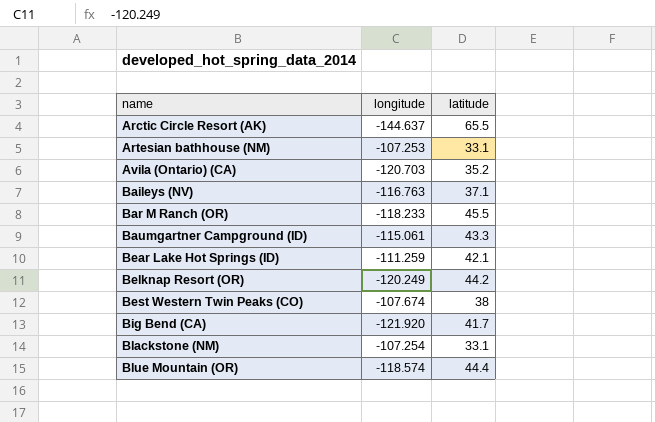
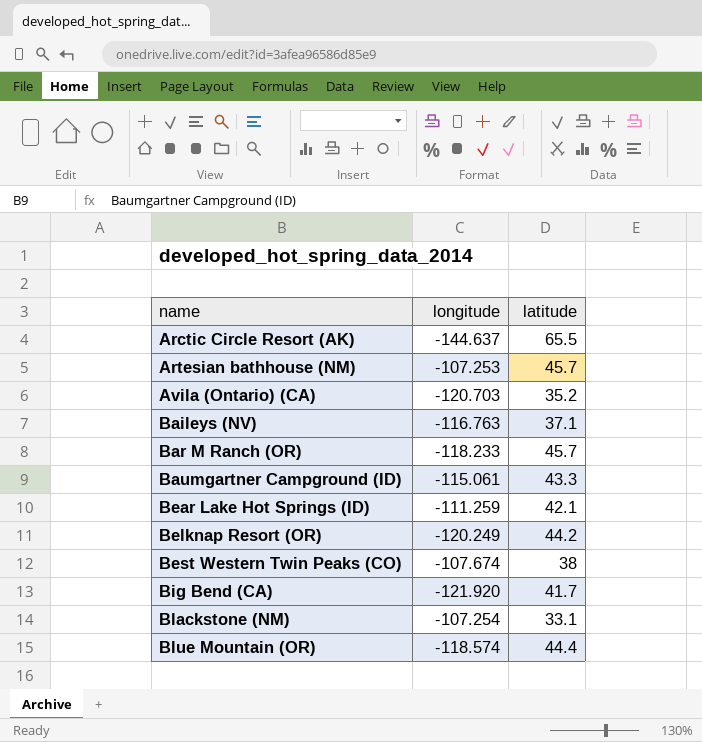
Artesian bathhouse (NM) | latitude: 33.1 -> 45.7
Bar M Ranch (OR) | latitude: 45.5 -> 45.7

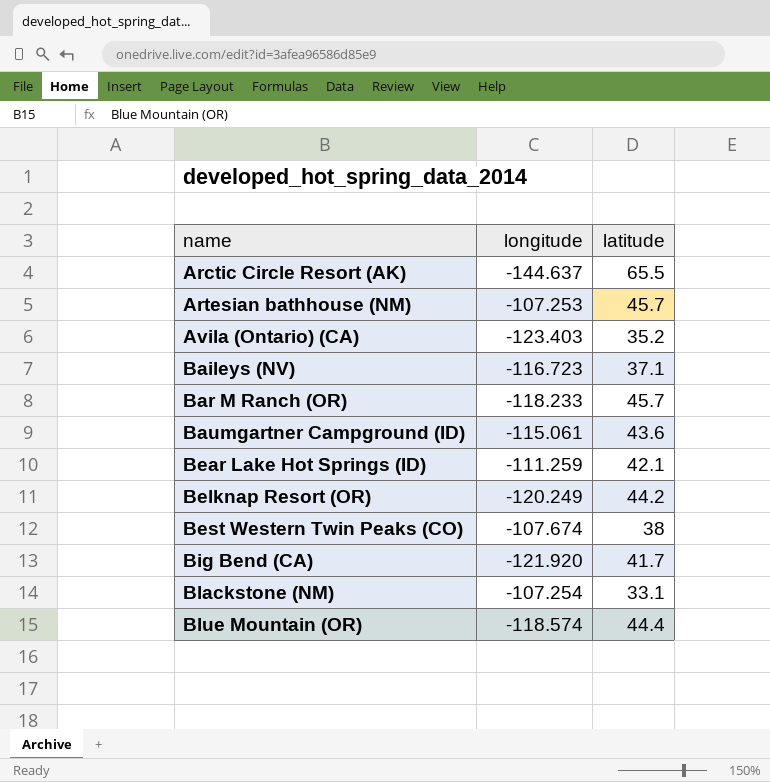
Avila (Ontario) (CA) | longitude: -120.703 -> -123.403
Baileys (NV) | longitude: -116.763 -> -116.723
Baumgartner Campground (ID) | latitude: 43.3 -> 43.6

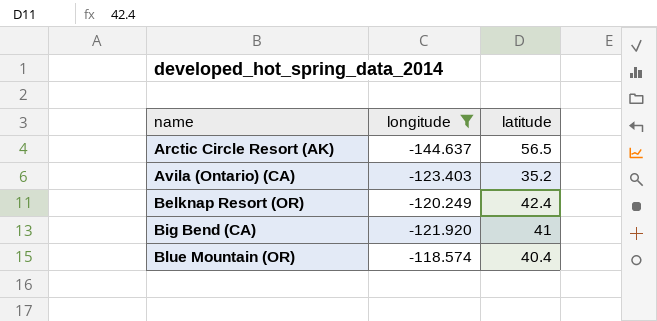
filter: none -> longitude <= -118.574
Arctic Circle Resort (AK) | latitude: 65.5 -> 56.5
Belknap Resort (OR) | latitude: 44.2 -> 42.4
Big Bend (CA) | latitude: 41.7 -> 41
Blue Mountain (OR) | latitude: 44.4 -> 40.4

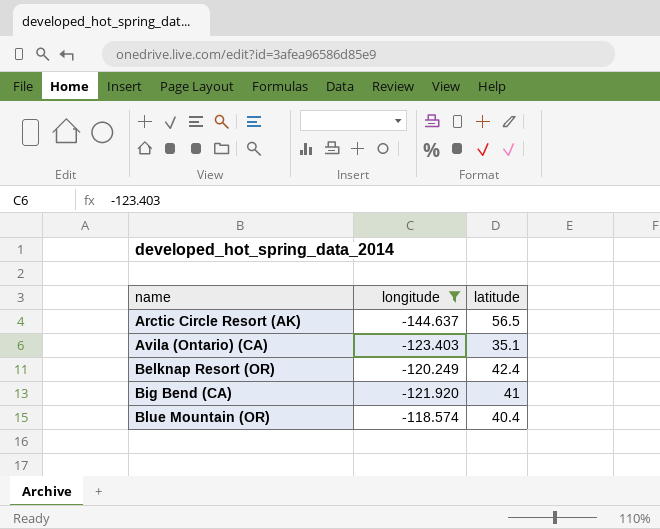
Avila (Ontario) (CA) | latitude: 35.2 -> 35.1

